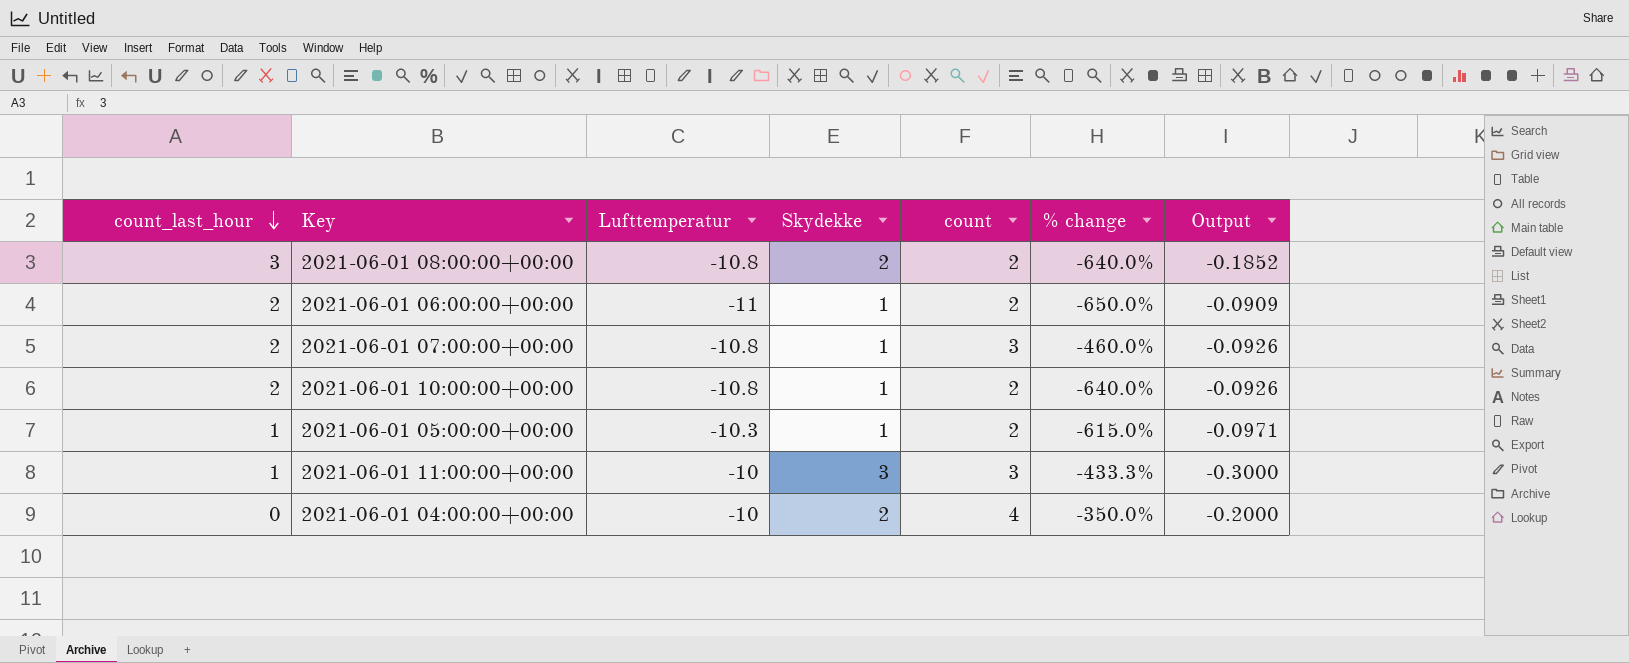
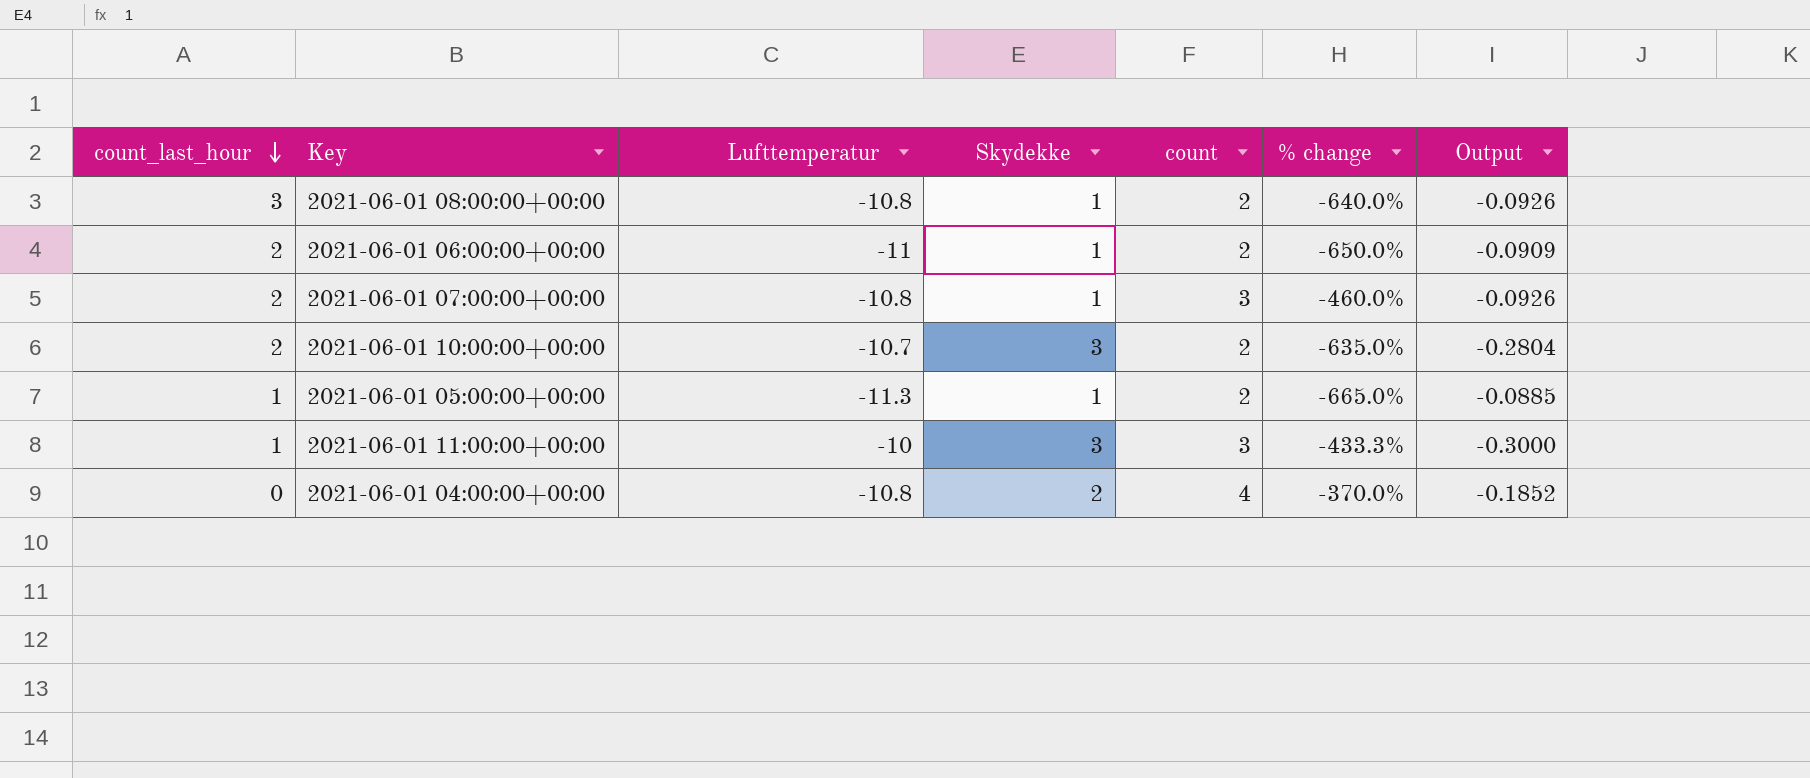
2021-06-01 08:00:00+00:00 | Skydekke: 2 -> 1
2021-06-01 08:00:00+00:00 | Output: -0.1852 -> -0.0926
2021-06-01 10:00:00+00:00 | Lufttemperatur: -10.8 -> -10.7
2021-06-01 10:00:00+00:00 | Skydekke: 1 -> 3
2021-06-01 10:00:00+00:00 | % change: -640.0% -> -635.0%
2021-06-01 10:00:00+00:00 | Output: -0.0926 -> -0.2804
2021-06-01 05:00:00+00:00 | Lufttemperatur: -10.3 -> -11.3
2021-06-01 05:00:00+00:00 | % change: -615.0% -> -665.0%
2021-06-01 05:00:00+00:00 | Output: -0.0971 -> -0.0885
2021-06-01 04:00:00+00:00 | Lufttemperatur: -10 -> -10.8
2021-06-01 04:00:00+00:00 | % change: -350.0% -> -370.0%
2021-06-01 04:00:00+00:00 | Output: -0.2000 -> -0.1852

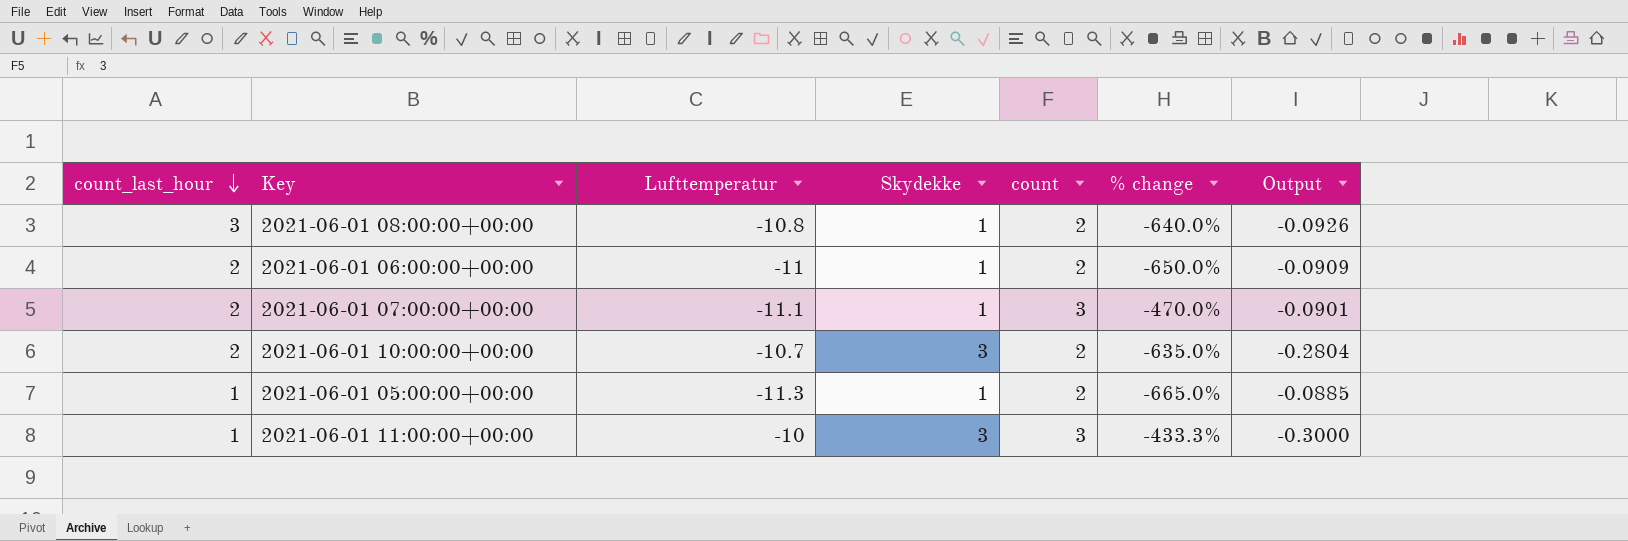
row 2021-06-01 04:00:00+00:00: 0 | -10.8 | 2 | 4 | -370.0% | -0.1852 -> none
2021-06-01 07:00:00+00:00 | Lufttemperatur: -10.8 -> -11.1
2021-06-01 07:00:00+00:00 | % change: -460.0% -> -470.0%
2021-06-01 07:00:00+00:00 | Output: -0.0926 -> -0.0901

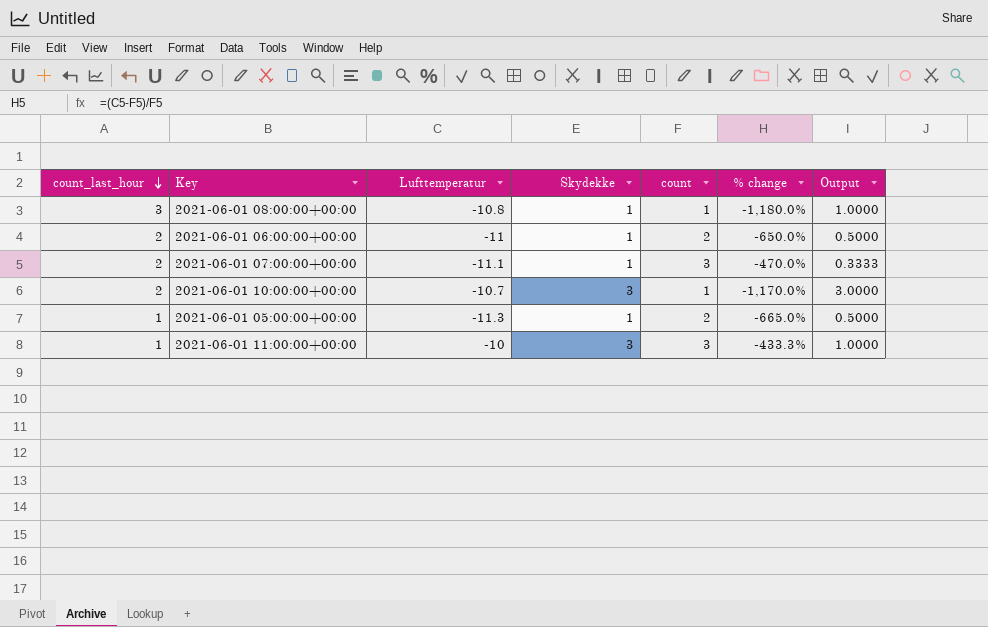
column Output | formula: [Skydekke] / [Lufttemperatur] -> [Skydekke] / [count]
2021-06-01 08:00:00+00:00 | count: 2 -> 1
2021-06-01 08:00:00+00:00 | % change: -640.0% -> -1,180.0%
2021-06-01 10:00:00+00:00 | count: 2 -> 1
2021-06-01 10:00:00+00:00 | % change: -635.0% -> -1,170.0%

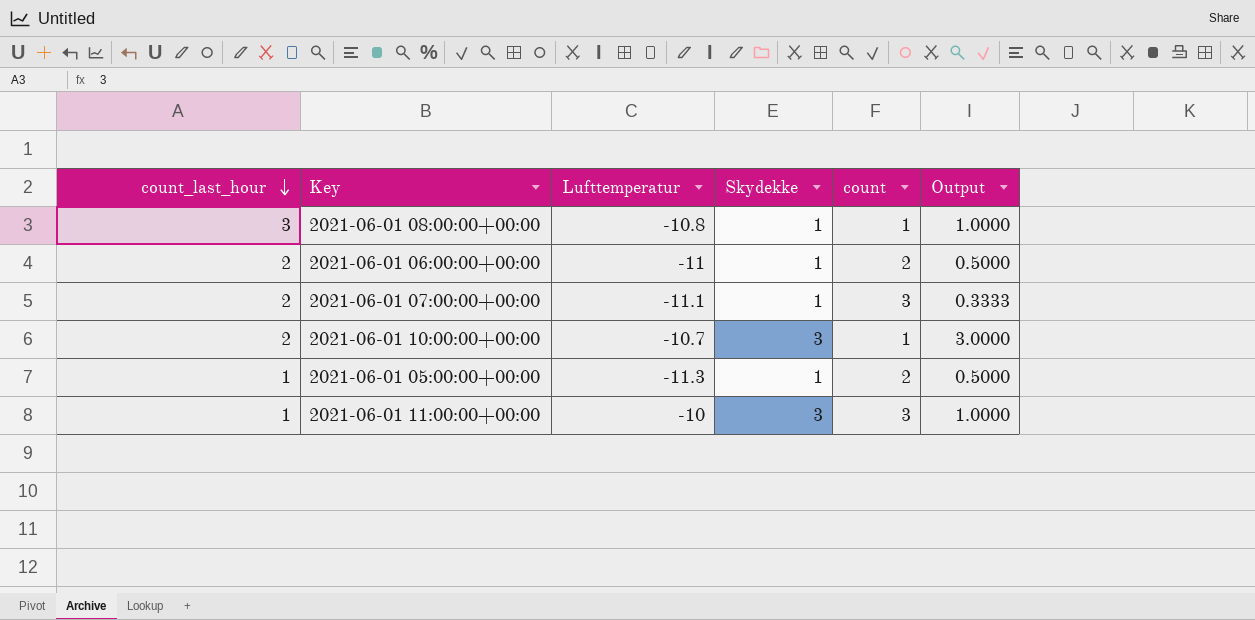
column % change | formula: ([Lufttemperatur] - [count]) / [count] -> none

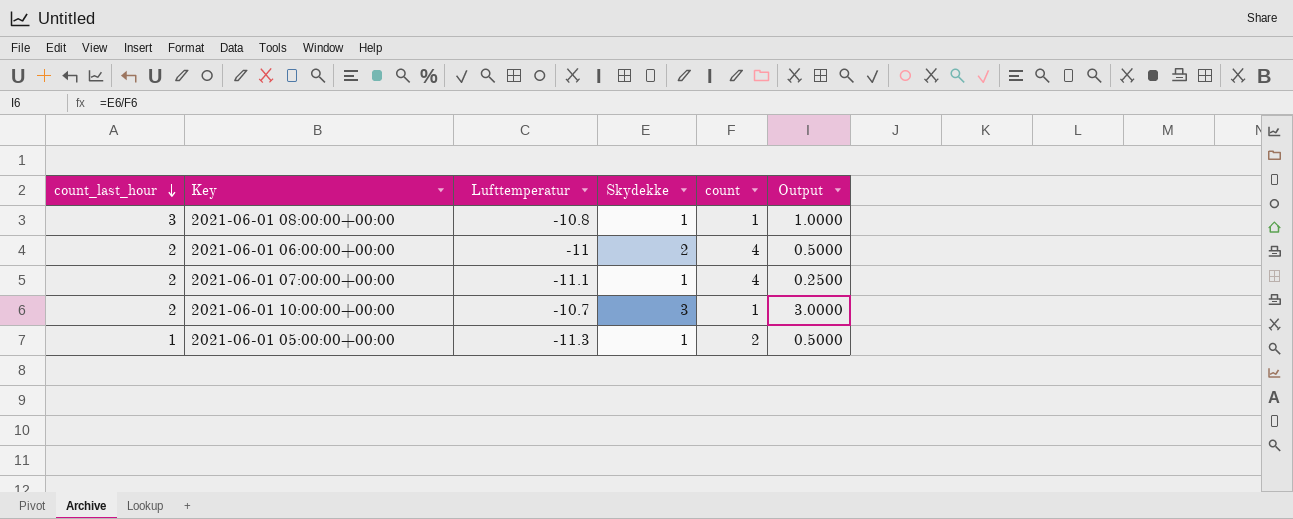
row 2021-06-01 11:00:00+00:00: 1 | -10 | 3 | 3 | 1.0000 -> none
2021-06-01 06:00:00+00:00 | Skydekke: 1 -> 2
2021-06-01 06:00:00+00:00 | count: 2 -> 4
2021-06-01 07:00:00+00:00 | count: 3 -> 4
2021-06-01 07:00:00+00:00 | Output: 0.3333 -> 0.2500

